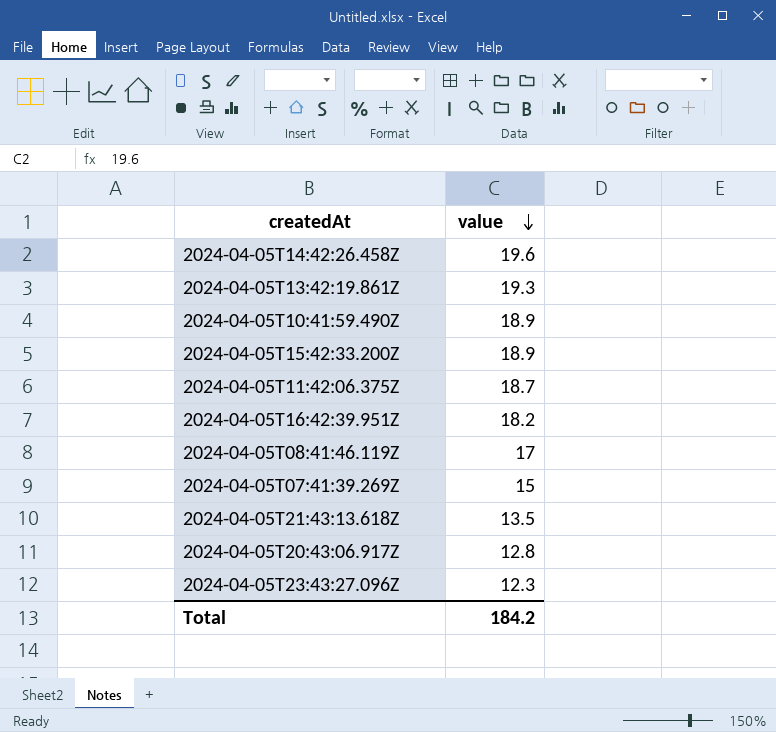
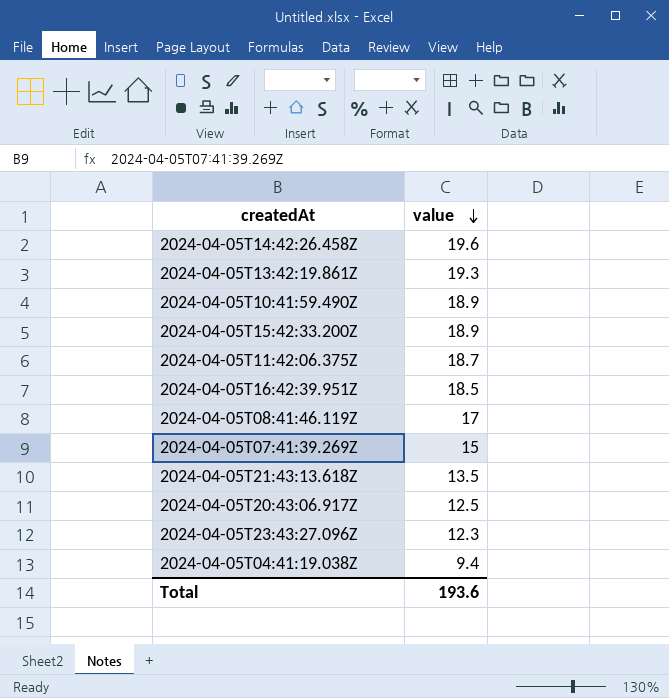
2024-04-05T16:42:39.951Z | value: 18.2 -> 18.5
2024-04-05T20:43:06.917Z | value: 12.8 -> 12.5
row 2024-04-05T04:41:19.038Z: none -> 9.4
Total | value: 184.2 -> 193.6

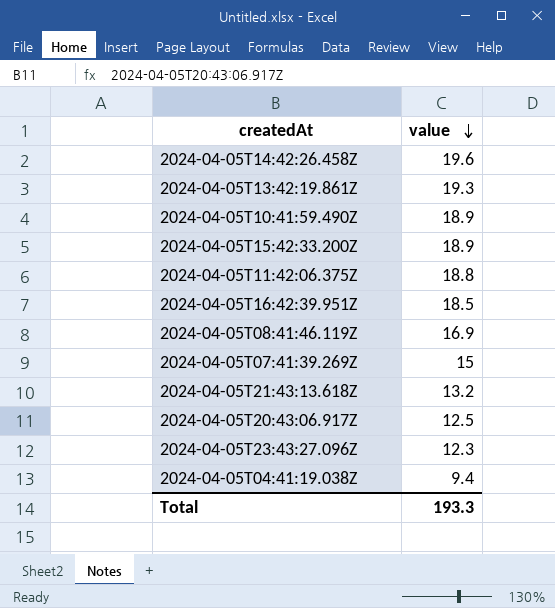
2024-04-05T11:42:06.375Z | value: 18.7 -> 18.8
2024-04-05T08:41:46.119Z | value: 17 -> 16.9
2024-04-05T21:43:13.618Z | value: 13.5 -> 13.2
Total | value: 193.6 -> 193.3

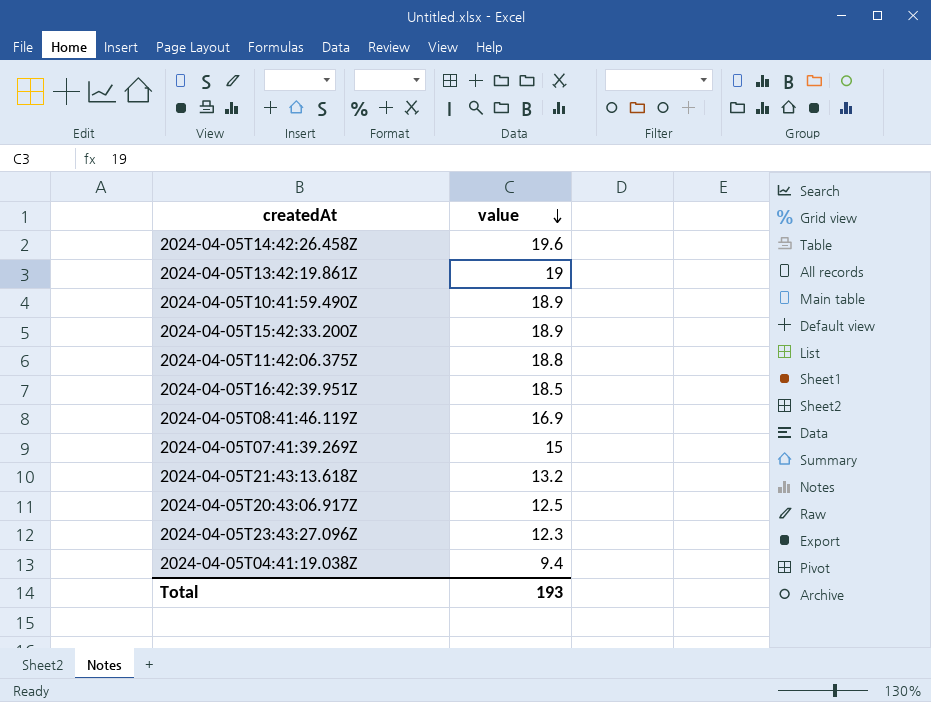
2024-04-05T13:42:19.861Z | value: 19.3 -> 19
Total | value: 193.3 -> 193

